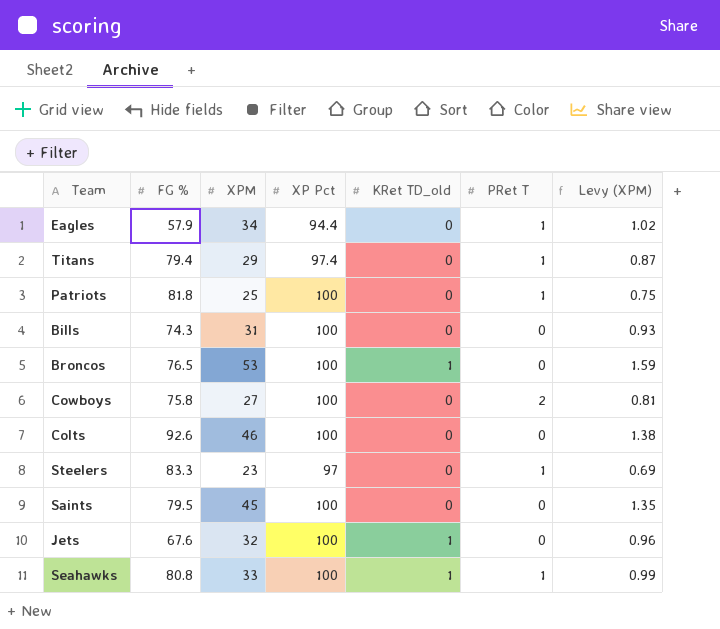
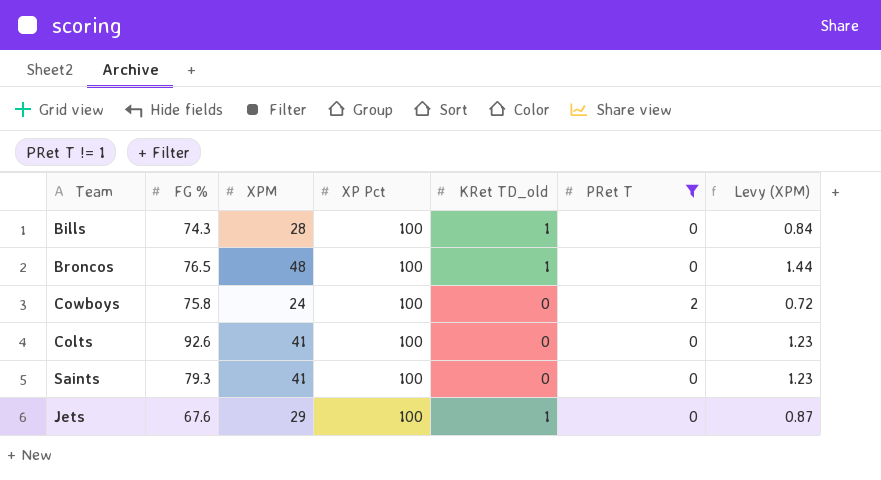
filter: none -> PRet T != 1
Bills | XPM: 31 -> 28
Bills | KRet TD_old: 0 -> 1
Bills | Levy (XPM): 0.93 -> 0.84
Broncos | XPM: 53 -> 48
Broncos | Levy (XPM): 1.59 -> 1.44
Cowboys | XPM: 27 -> 24
Cowboys | Levy (XPM): 0.81 -> 0.72
Colts | XPM: 46 -> 41
Colts | Levy (XPM): 1.38 -> 1.23
Saints | FG %: 79.5 -> 79.3
Saints | XPM: 45 -> 41
Saints | Levy (XPM): 1.35 -> 1.23
Jets | XPM: 32 -> 29
Jets | Levy (XPM): 0.96 -> 0.87

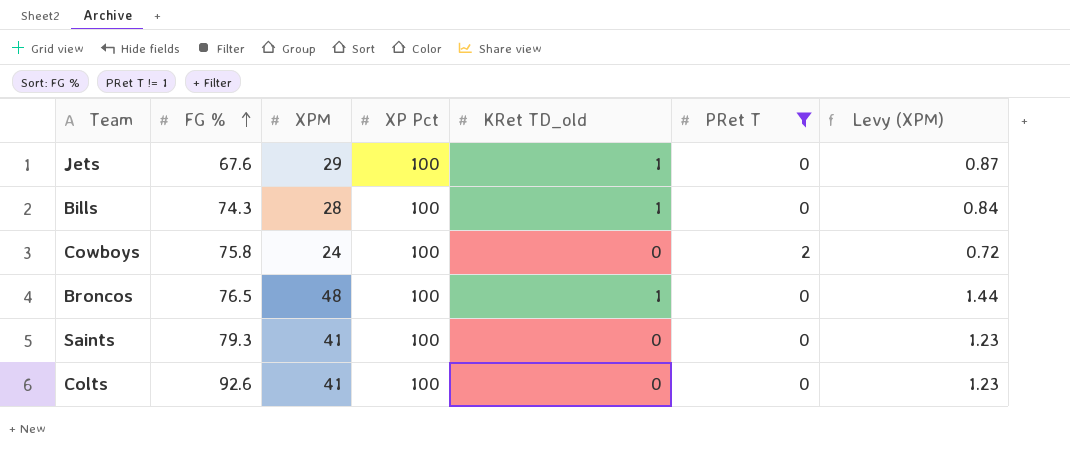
row order: none -> FG % ascending

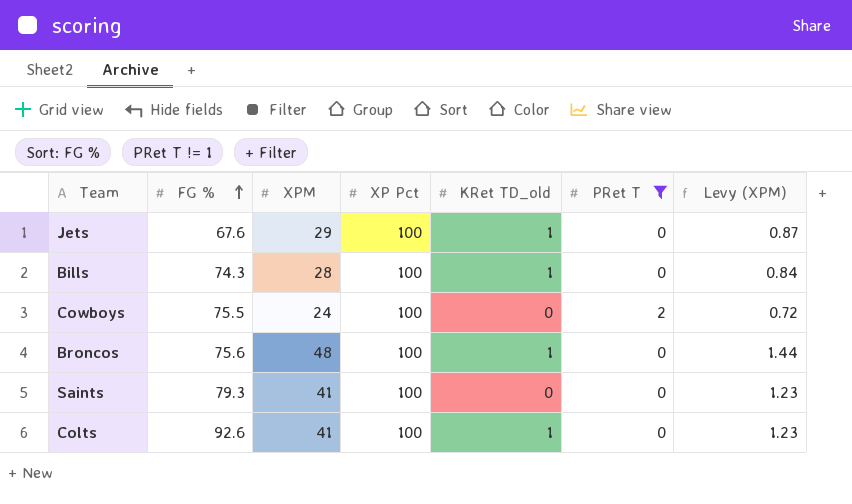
Cowboys | FG %: 75.8 -> 75.5
Broncos | FG %: 76.5 -> 75.6
Colts | KRet TD_old: 0 -> 1

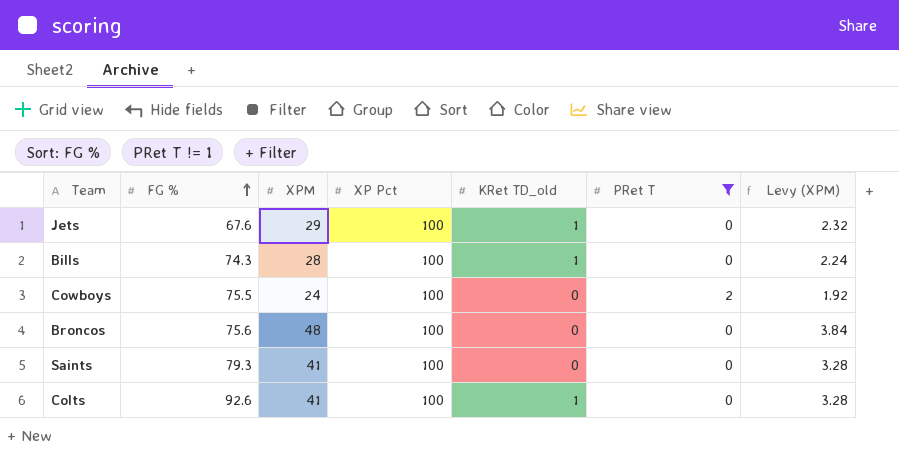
column Levy (XPM) | formula: [XPM] * 0.03 -> [XPM] * 0.08
Broncos | KRet TD_old: 1 -> 0

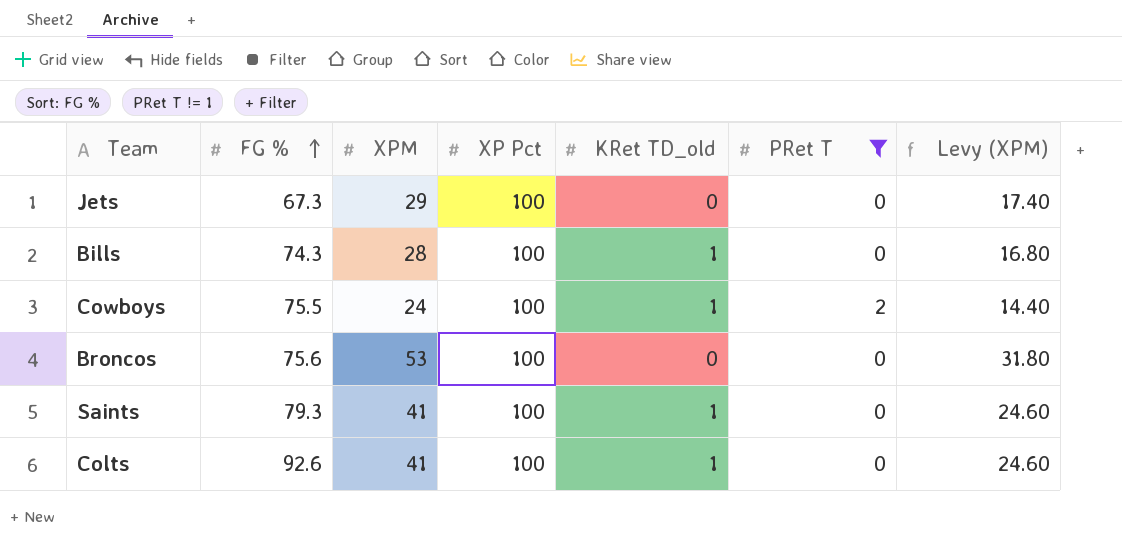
column Levy (XPM) | formula: [XPM] * 0.08 -> [XPM] * 0.6
Jets | FG %: 67.6 -> 67.3
Jets | KRet TD_old: 1 -> 0
Cowboys | KRet TD_old: 0 -> 1
Broncos | XPM: 48 -> 53
Saints | KRet TD_old: 0 -> 1

